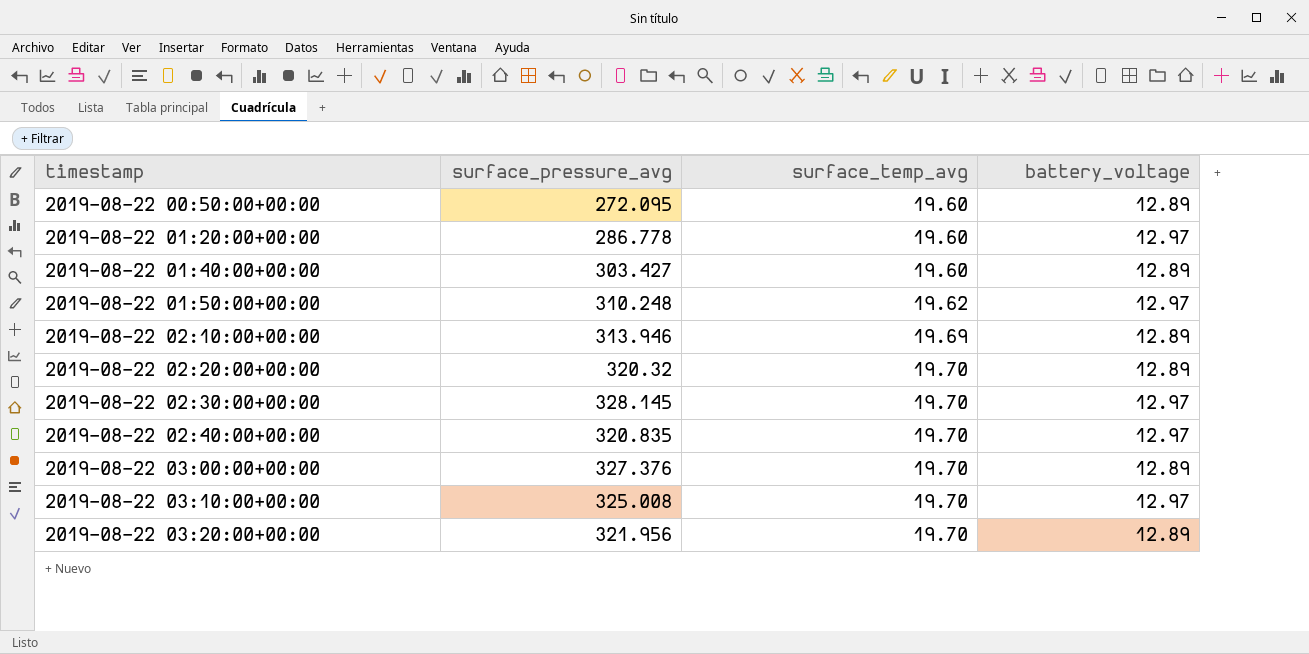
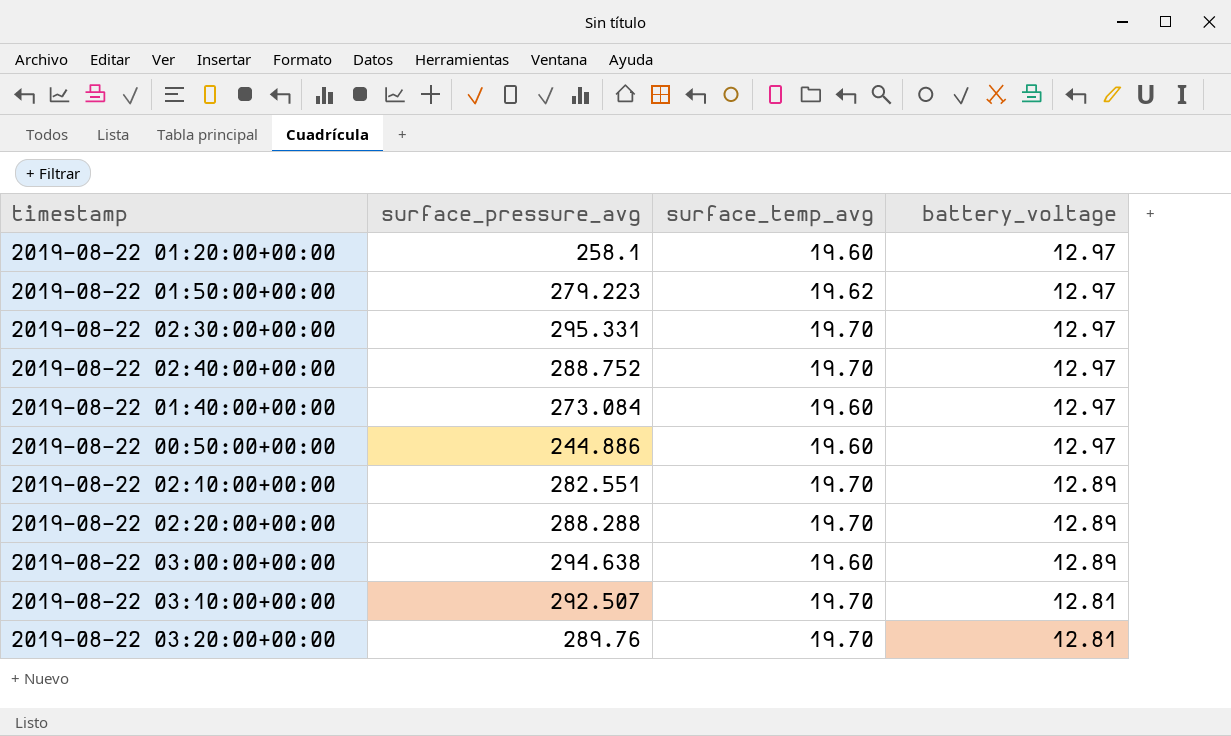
row order: timestamp ascending -> battery_voltage descending
2019-08-22 01:20:00+00:00 | surface_pressure_avg: 286.778 -> 258.1
2019-08-22 01:50:00+00:00 | surface_pressure_avg: 310.248 -> 279.223
2019-08-22 02:30:00+00:00 | surface_pressure_avg: 328.145 -> 295.331
2019-08-22 02:40:00+00:00 | surface_pressure_avg: 320.835 -> 288.752
2019-08-22 01:40:00+00:00 | surface_pressure_avg: 303.427 -> 273.084
2019-08-22 01:40:00+00:00 | battery_voltage: 12.89 -> 12.97
2019-08-22 00:50:00+00:00 | surface_pressure_avg: 272.095 -> 244.886
2019-08-22 00:50:00+00:00 | battery_voltage: 12.89 -> 12.97
2019-08-22 02:10:00+00:00 | surface_pressure_avg: 313.946 -> 282.551
2019-08-22 02:10:00+00:00 | surface_temp_avg: 19.69 -> 19.70
2019-08-22 02:20:00+00:00 | surface_pressure_avg: 320.32 -> 288.288
2019-08-22 03:00:00+00:00 | surface_pressure_avg: 327.376 -> 294.638
2019-08-22 03:00:00+00:00 | surface_temp_avg: 19.70 -> 19.60
2019-08-22 03:10:00+00:00 | surface_pressure_avg: 325.008 -> 292.507
2019-08-22 03:10:00+00:00 | battery_voltage: 12.97 -> 12.81
2019-08-22 03:20:00+00:00 | surface_pressure_avg: 321.956 -> 289.76
2019-08-22 03:20:00+00:00 | battery_voltage: 12.89 -> 12.81

